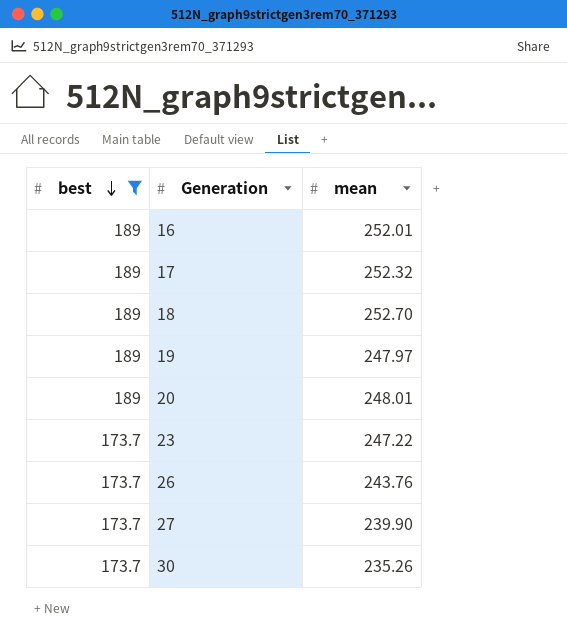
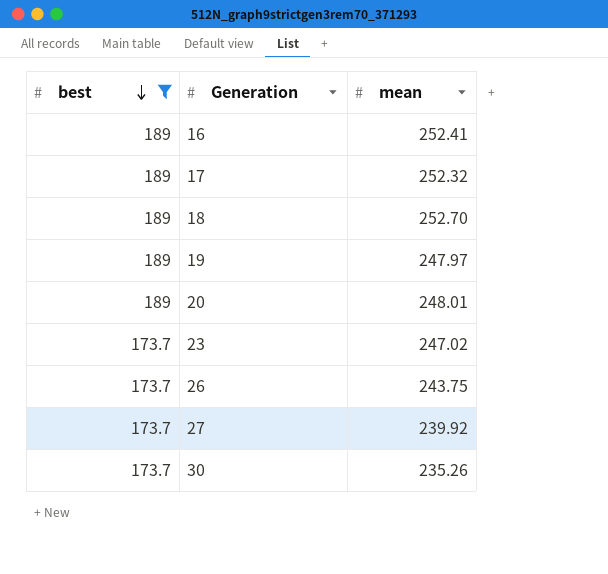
16 | mean: 252.01 -> 252.41
23 | mean: 247.22 -> 247.02
26 | mean: 243.76 -> 243.75
27 | mean: 239.90 -> 239.92

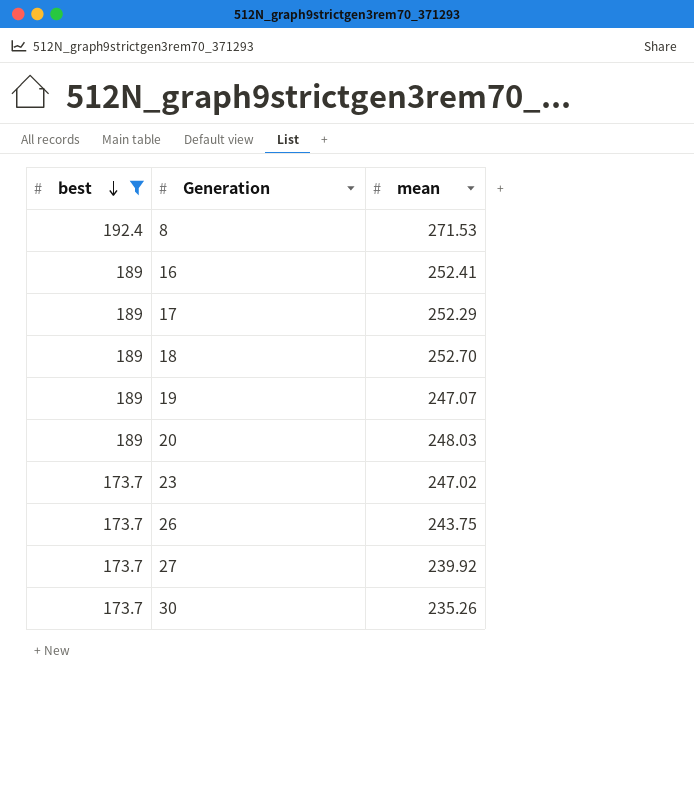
row 8: none -> 192.4 | 271.53
17 | mean: 252.32 -> 252.29
19 | mean: 247.97 -> 247.07
20 | mean: 248.01 -> 248.03

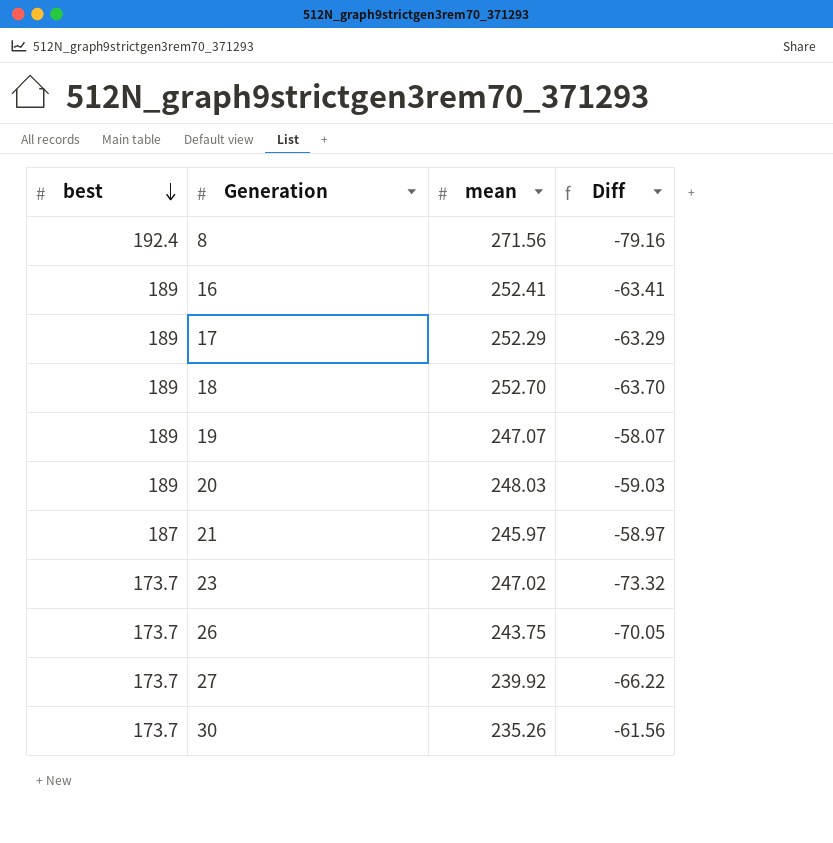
filter: best != 187 -> none
column Diff | formula: none -> [best] - [mean]
8 | mean: 271.53 -> 271.56

